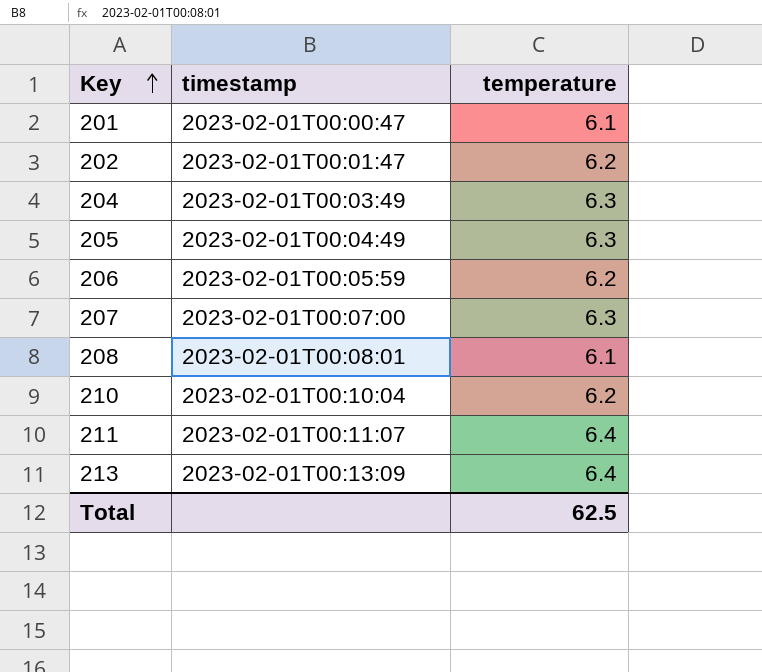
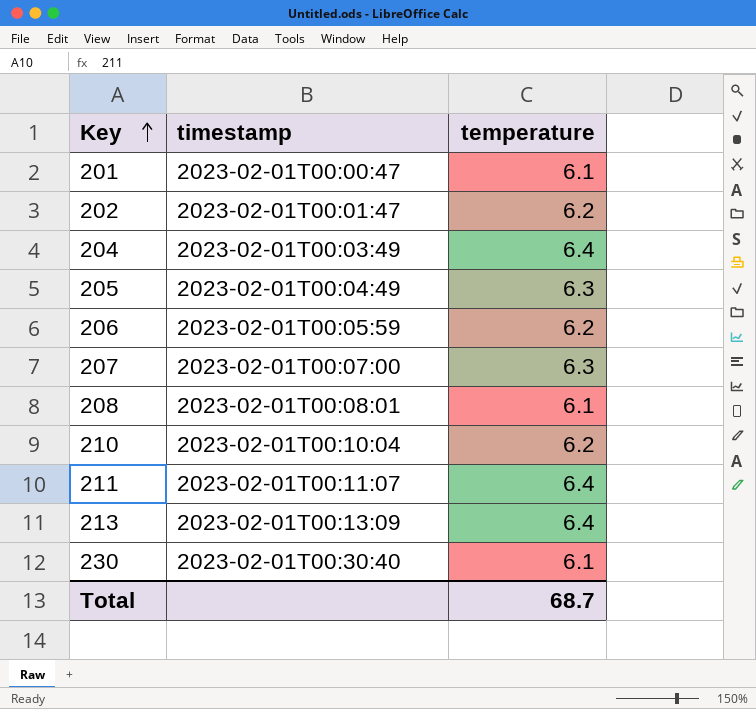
204 | temperature: 6.3 -> 6.4
row 230: none -> 2023-02-01T00:30:40 | 6.1
Total | temperature: 62.5 -> 68.7

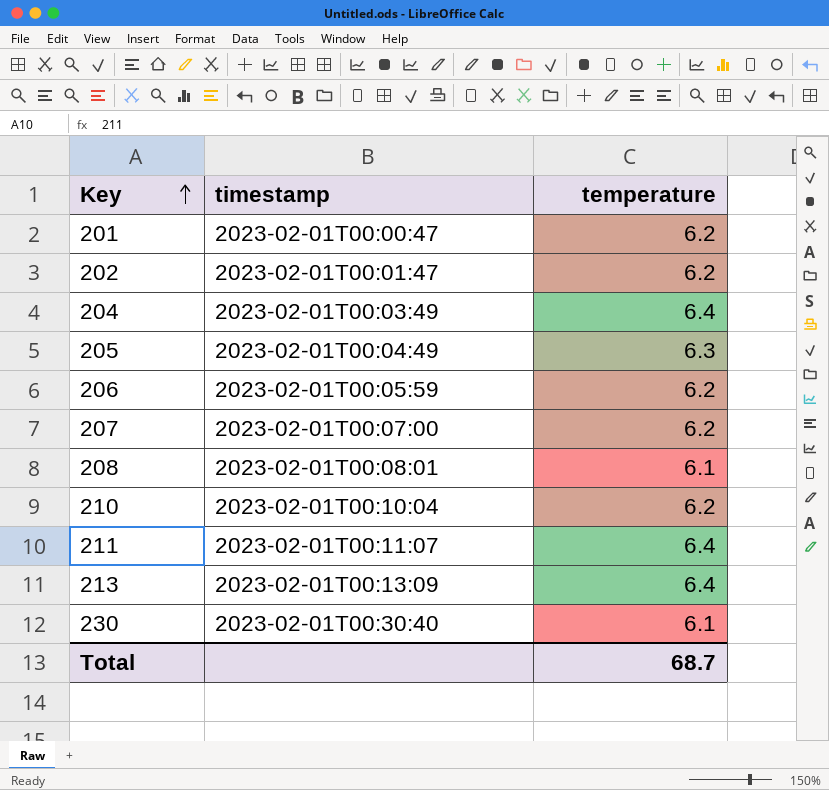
201 | temperature: 6.1 -> 6.2
207 | temperature: 6.3 -> 6.2

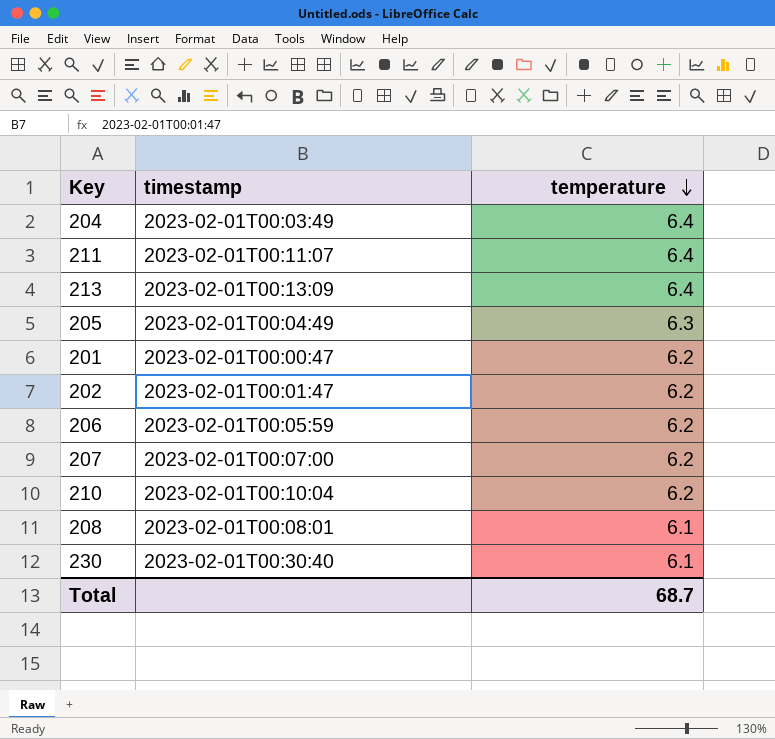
row order: Key ascending -> temperature descending

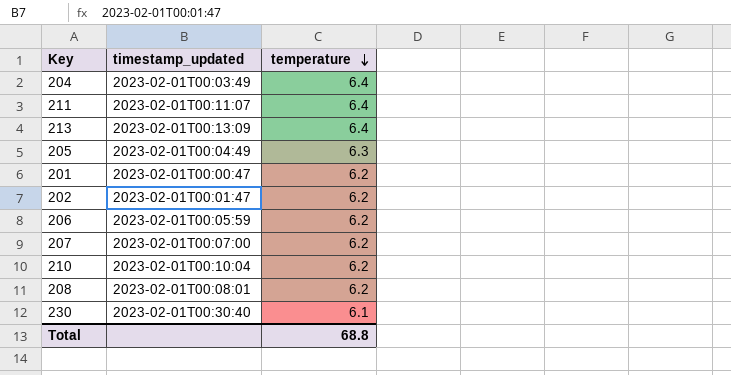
column name: timestamp -> timestamp_updated
208 | temperature: 6.1 -> 6.2
Total | temperature: 68.7 -> 68.8

